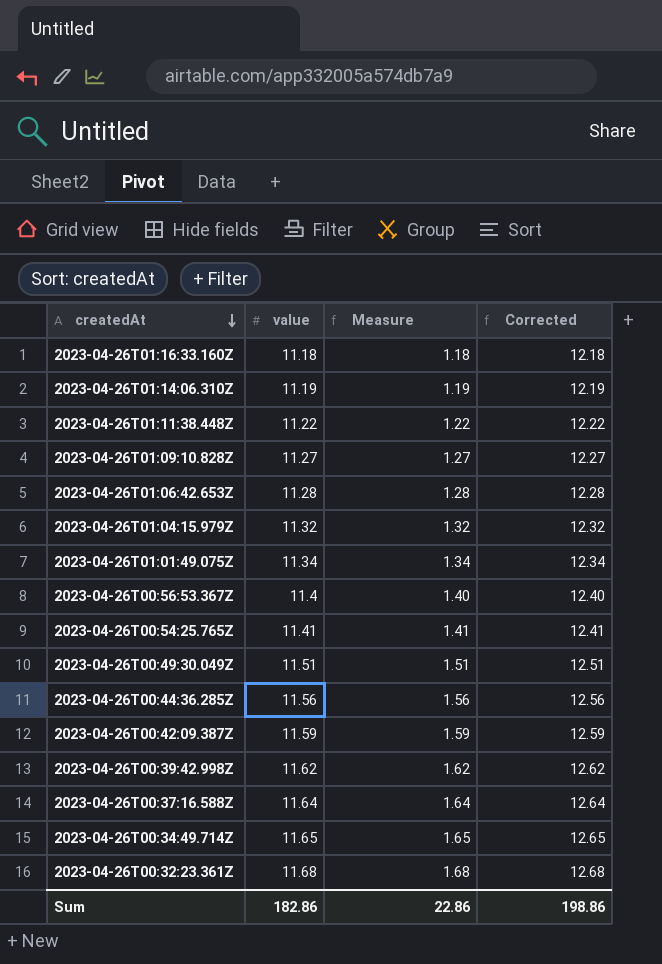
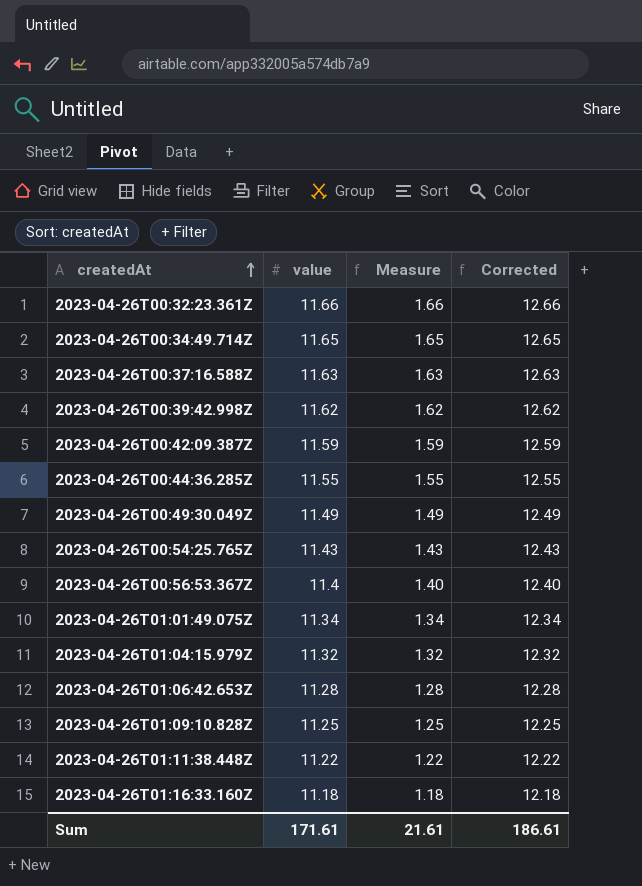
row order: createdAt descending -> createdAt ascending
row 2023-04-26T01:14:06.310Z: 11.19 | 1.19 | 12.19 -> none
2023-04-26T00:32:23.361Z | value: 11.68 -> 11.66
2023-04-26T00:32:23.361Z | Measure: 1.68 -> 1.66
2023-04-26T00:32:23.361Z | Corrected: 12.68 -> 12.66
2023-04-26T00:37:16.588Z | value: 11.64 -> 11.63
2023-04-26T00:37:16.588Z | Measure: 1.64 -> 1.63
2023-04-26T00:37:16.588Z | Corrected: 12.64 -> 12.63
2023-04-26T00:44:36.285Z | value: 11.56 -> 11.55
2023-04-26T00:44:36.285Z | Measure: 1.56 -> 1.55
2023-04-26T00:44:36.285Z | Corrected: 12.56 -> 12.55
2023-04-26T00:49:30.049Z | value: 11.51 -> 11.49
2023-04-26T00:49:30.049Z | Measure: 1.51 -> 1.49
2023-04-26T00:49:30.049Z | Corrected: 12.51 -> 12.49
2023-04-26T00:54:25.765Z | value: 11.41 -> 11.43
2023-04-26T00:54:25.765Z | Measure: 1.41 -> 1.43
2023-04-26T00:54:25.765Z | Corrected: 12.41 -> 12.43
2023-04-26T01:09:10.828Z | value: 11.27 -> 11.25
2023-04-26T01:09:10.828Z | Measure: 1.27 -> 1.25
2023-04-26T01:09:10.828Z | Corrected: 12.27 -> 12.25
Sum | value: 182.86 -> 171.61
Sum | Measure: 22.86 -> 21.61
Sum | Corrected: 198.86 -> 186.61

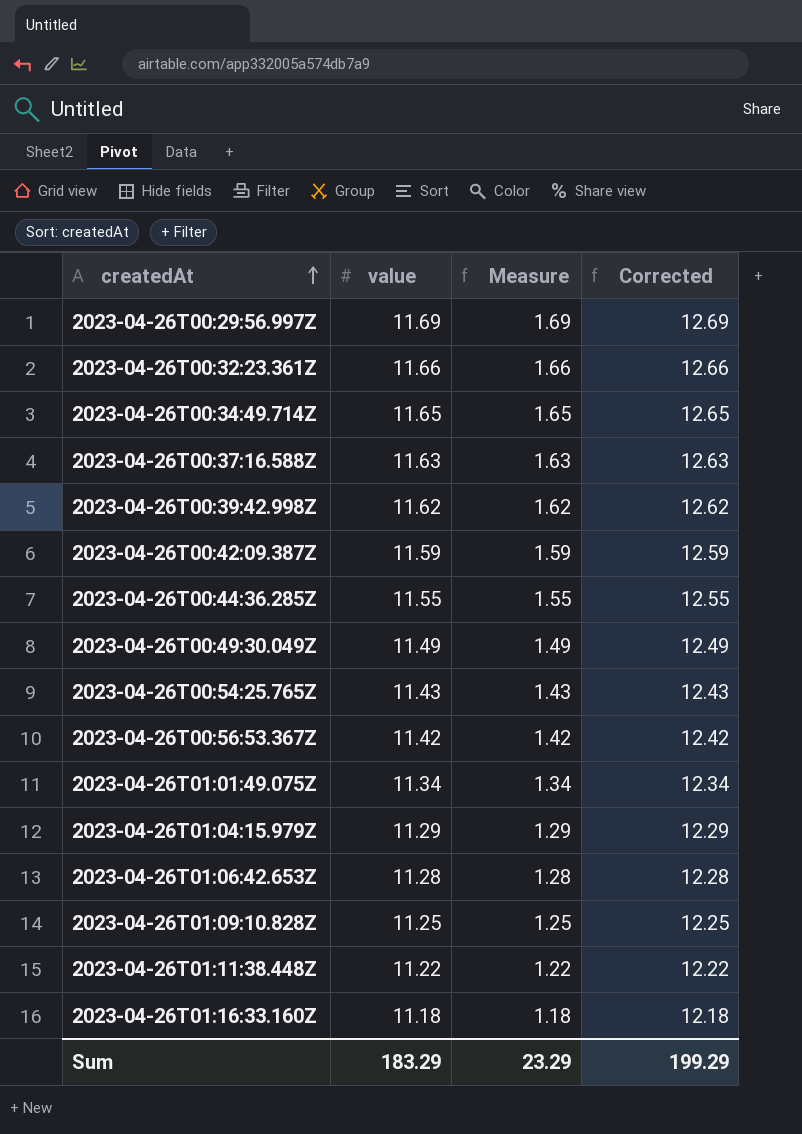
row 2023-04-26T00:29:56.997Z: none -> 11.69 | 1.69 | 12.69
2023-04-26T00:56:53.367Z | value: 11.4 -> 11.42
2023-04-26T00:56:53.367Z | Measure: 1.40 -> 1.42
2023-04-26T00:56:53.367Z | Corrected: 12.40 -> 12.42
2023-04-26T01:04:15.979Z | value: 11.32 -> 11.29
2023-04-26T01:04:15.979Z | Measure: 1.32 -> 1.29
2023-04-26T01:04:15.979Z | Corrected: 12.32 -> 12.29
Sum | value: 171.61 -> 183.29
Sum | Measure: 21.61 -> 23.29
Sum | Corrected: 186.61 -> 199.29

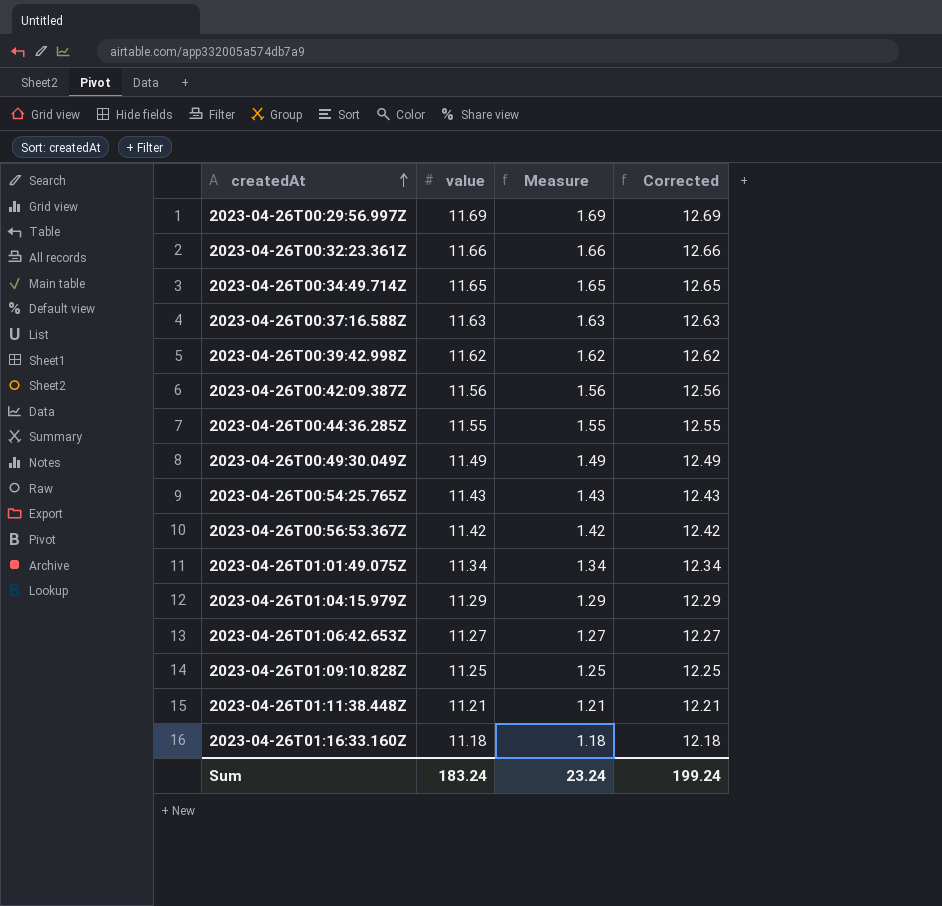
2023-04-26T00:42:09.387Z | value: 11.59 -> 11.56
2023-04-26T00:42:09.387Z | Measure: 1.59 -> 1.56
2023-04-26T00:42:09.387Z | Corrected: 12.59 -> 12.56
2023-04-26T01:06:42.653Z | value: 11.28 -> 11.27
2023-04-26T01:06:42.653Z | Measure: 1.28 -> 1.27
2023-04-26T01:06:42.653Z | Corrected: 12.28 -> 12.27
2023-04-26T01:11:38.448Z | value: 11.22 -> 11.21
2023-04-26T01:11:38.448Z | Measure: 1.22 -> 1.21
2023-04-26T01:11:38.448Z | Corrected: 12.22 -> 12.21
Sum | value: 183.29 -> 183.24
Sum | Measure: 23.29 -> 23.24
Sum | Corrected: 199.29 -> 199.24

